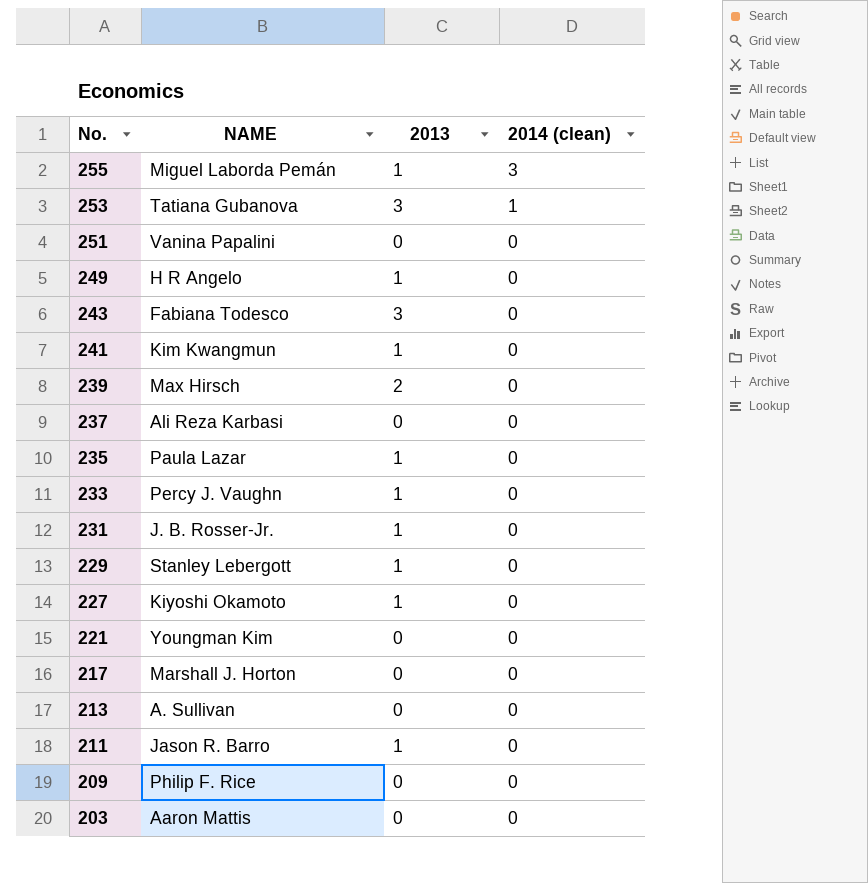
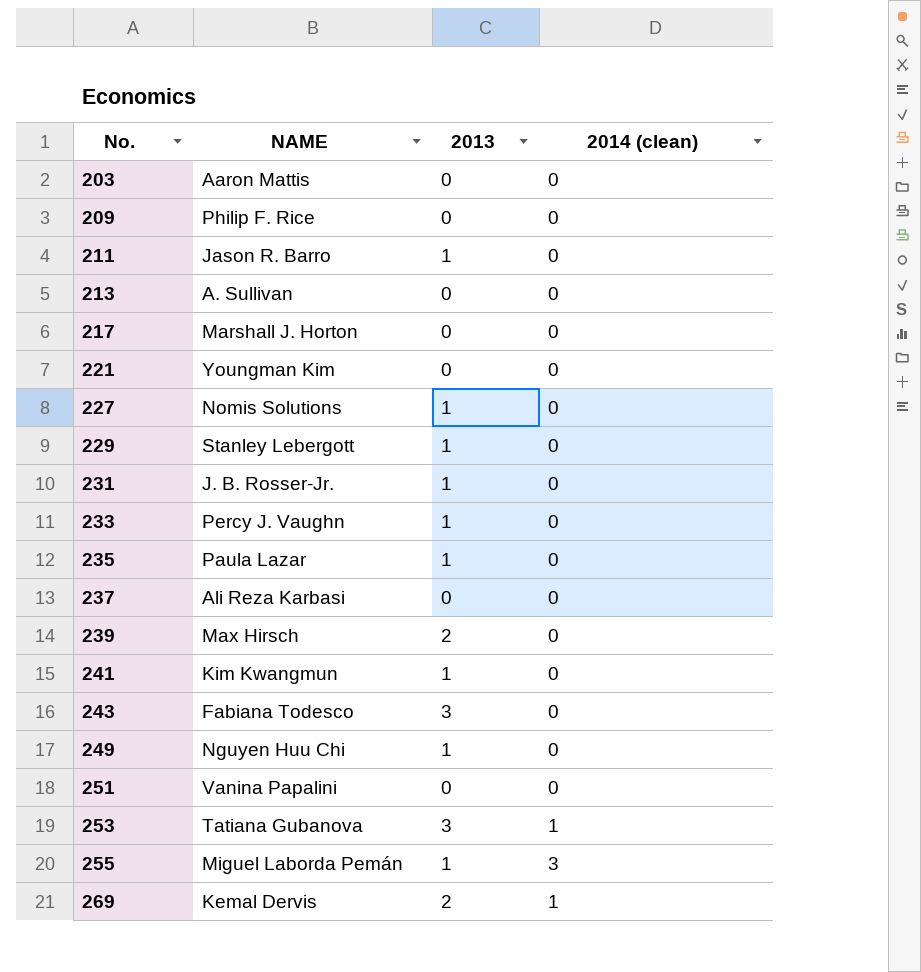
row order: No. descending -> No. ascending
227 | NAME: Kiyoshi Okamoto -> Nomis Solutions
249 | NAME: H R Angelo -> Nguyen Huu Chi
row 269: none -> Kemal Dervis | 2 | 1

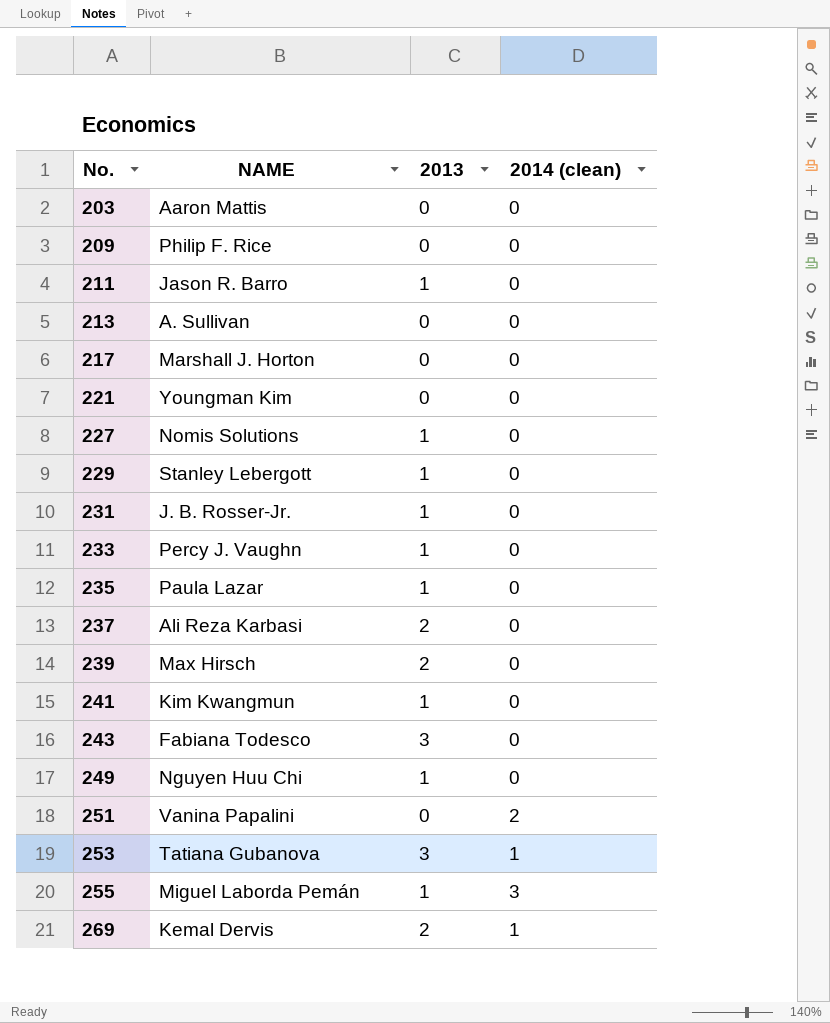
237 | 2013: 0 -> 2
251 | 2014 (clean): 0 -> 2

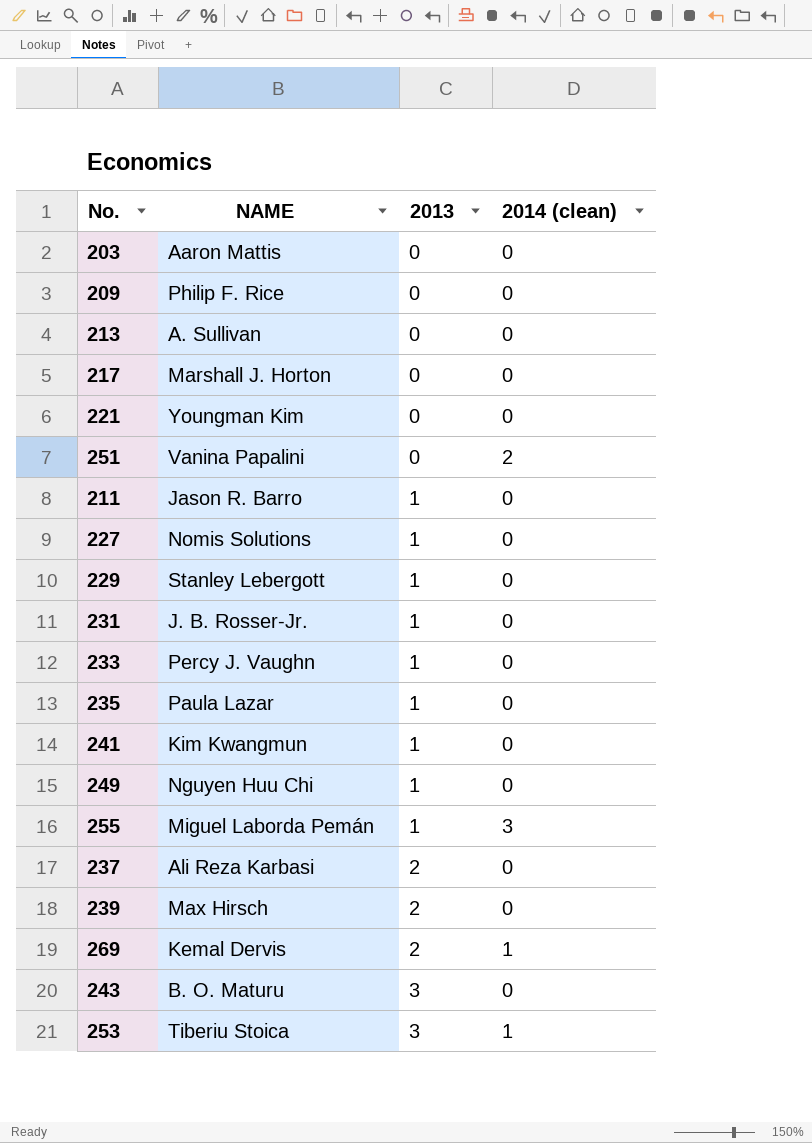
row order: No. ascending -> 2013 ascending
243 | NAME: Fabiana Todesco -> B. O. Maturu
253 | NAME: Tatiana Gubanova -> Tiberiu Stoica

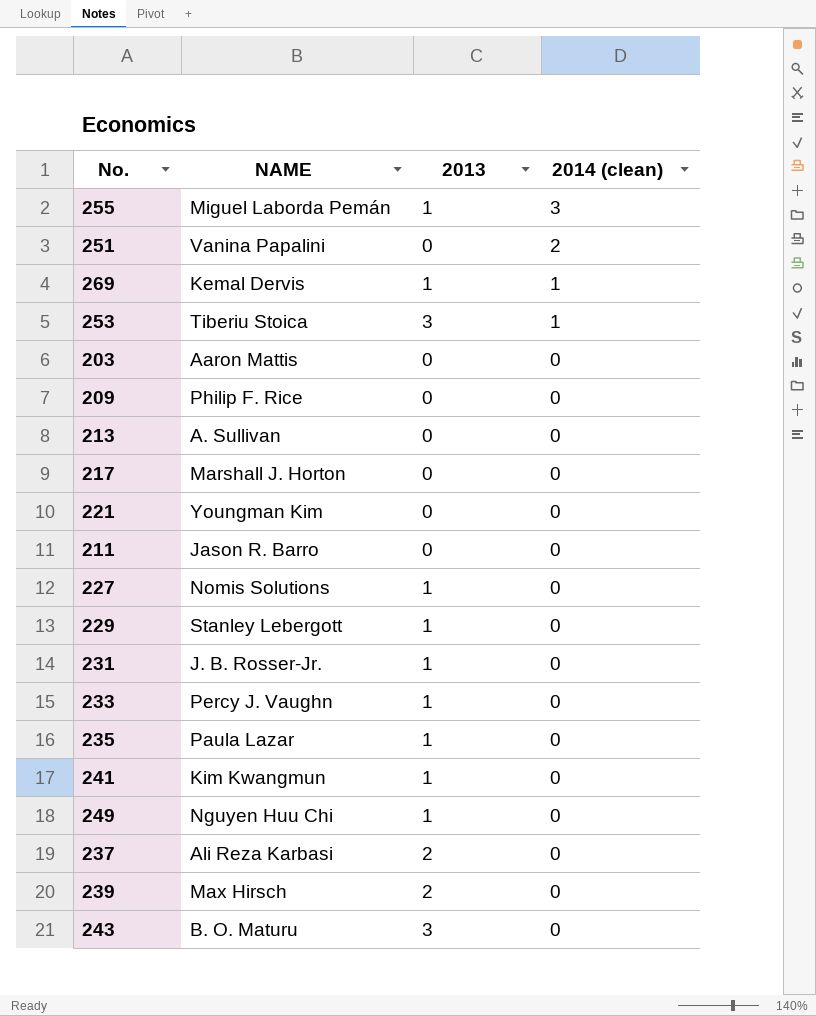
row order: 2013 ascending -> 2014 (clean) descending
269 | 2013: 2 -> 1
211 | 2013: 1 -> 0

